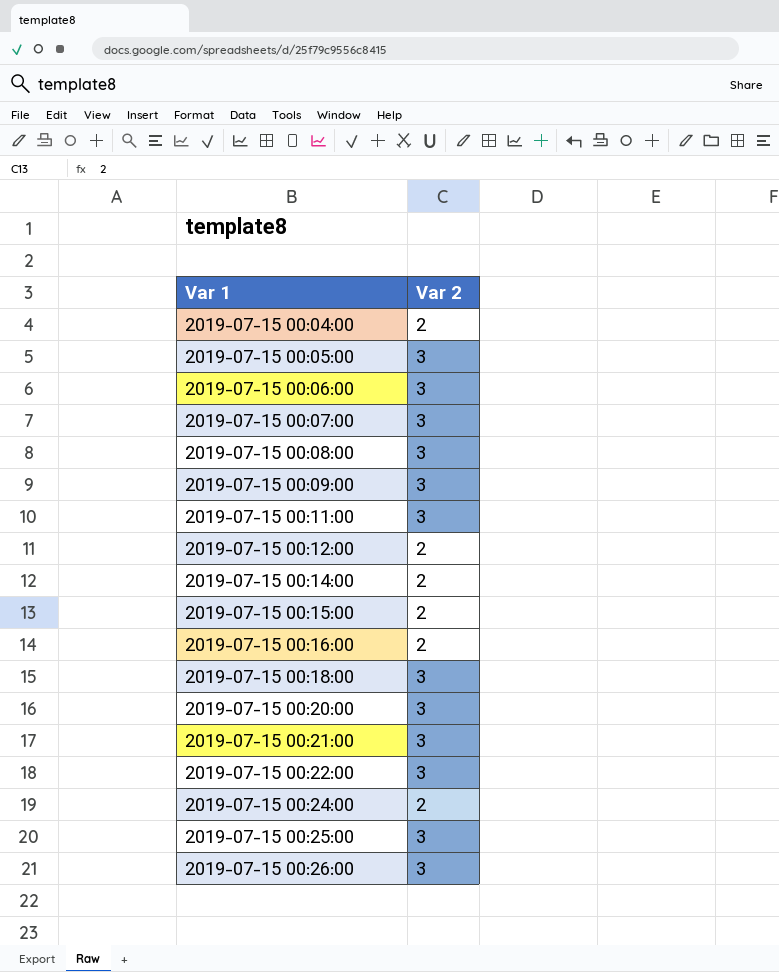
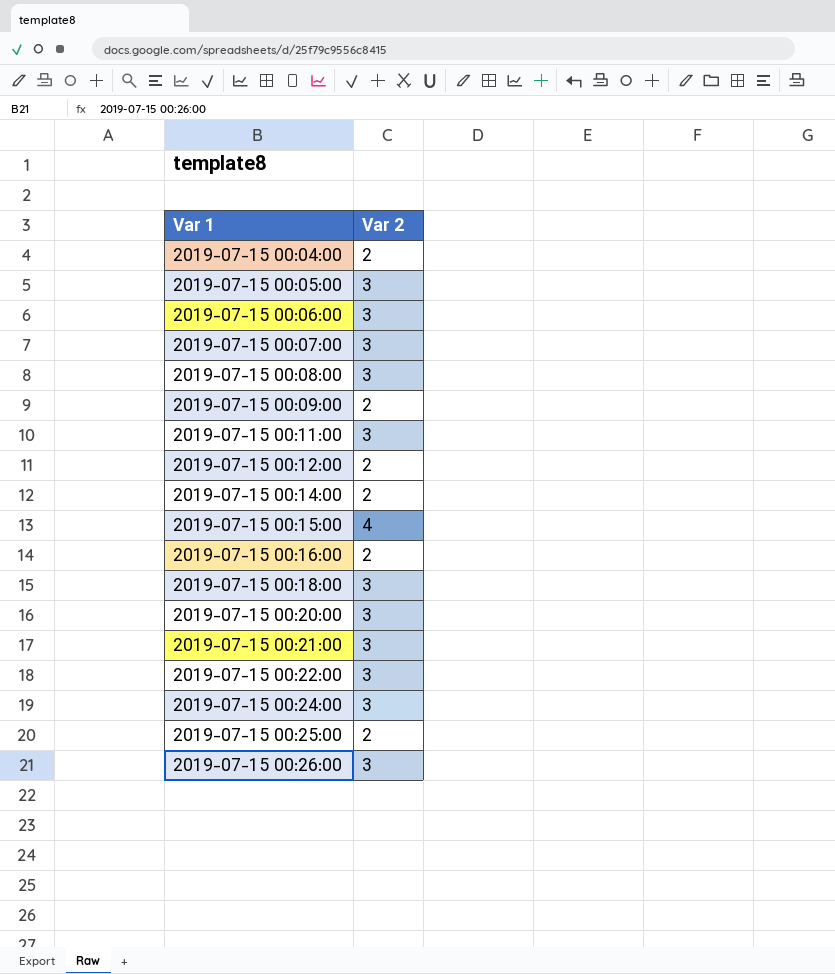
2019-07-15 00:09:00 | Var 2: 3 -> 2
2019-07-15 00:15:00 | Var 2: 2 -> 4
2019-07-15 00:24:00 | Var 2: 2 -> 3
2019-07-15 00:25:00 | Var 2: 3 -> 2

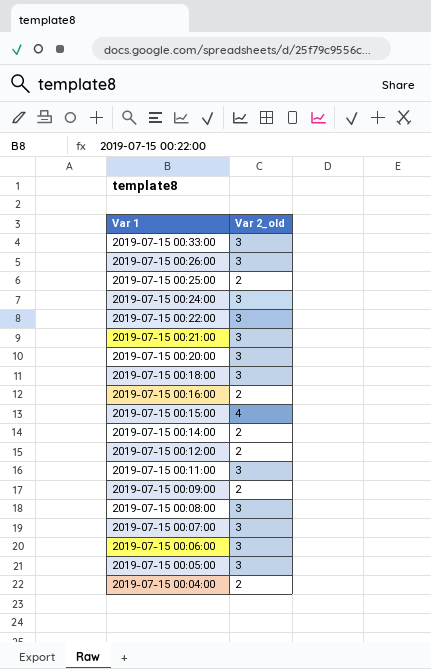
row order: Var 1 ascending -> Var 1 descending
column name: Var 2 -> Var 2_old
row 2019-07-15 00:33:00: none -> 3

